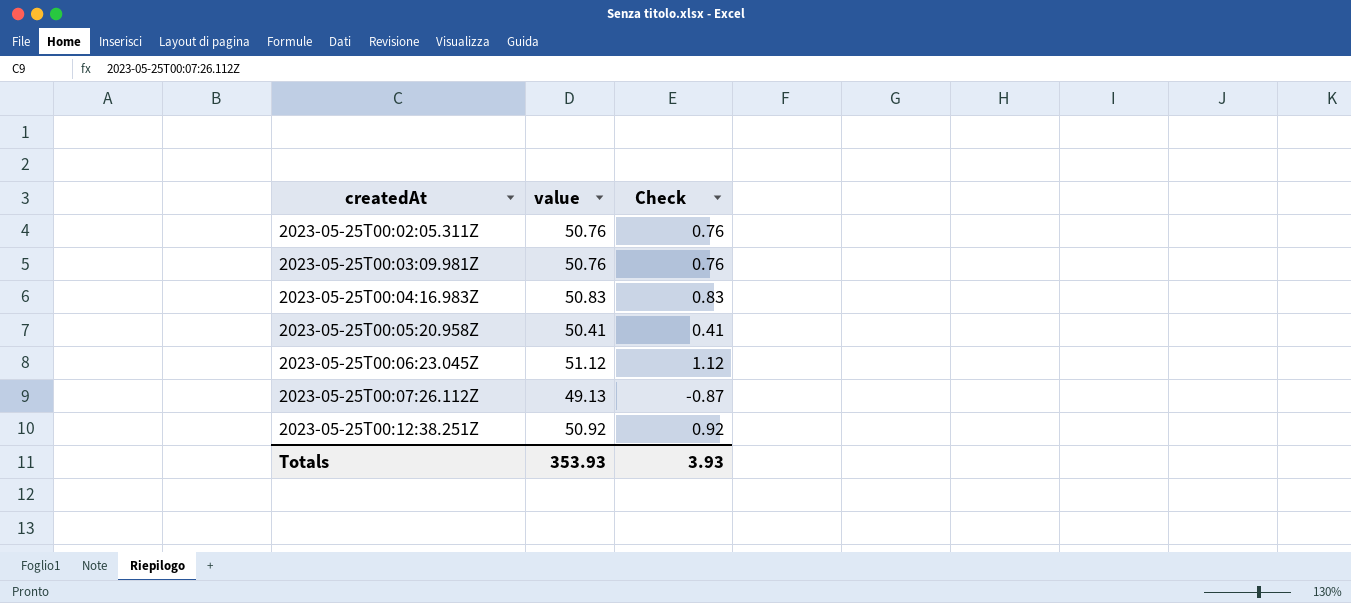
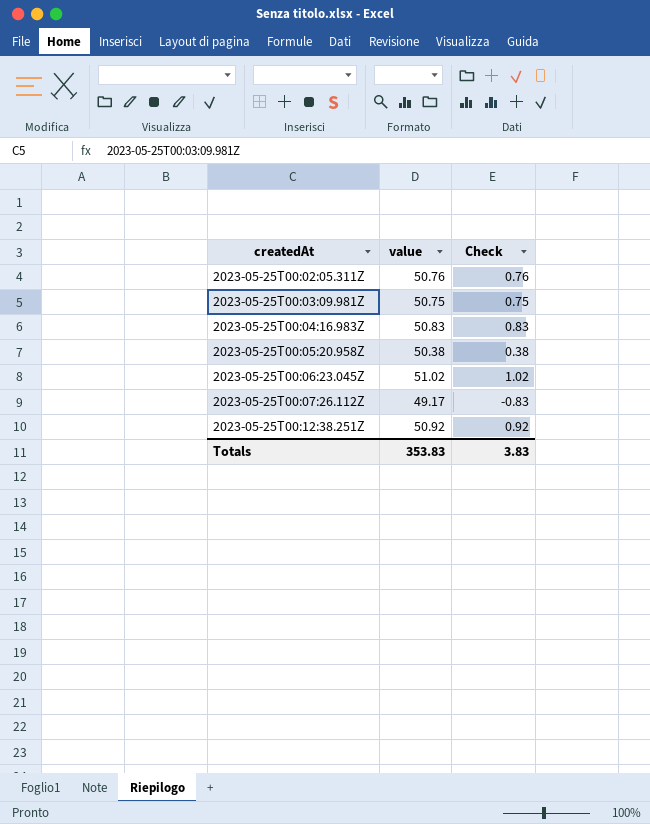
2023-05-25T00:03:09.981Z | value: 50.76 -> 50.75
2023-05-25T00:03:09.981Z | Check: 0.76 -> 0.75
2023-05-25T00:05:20.958Z | value: 50.41 -> 50.38
2023-05-25T00:05:20.958Z | Check: 0.41 -> 0.38
2023-05-25T00:06:23.045Z | value: 51.12 -> 51.02
2023-05-25T00:06:23.045Z | Check: 1.12 -> 1.02
2023-05-25T00:07:26.112Z | value: 49.13 -> 49.17
2023-05-25T00:07:26.112Z | Check: -0.87 -> -0.83
Totals | value: 353.93 -> 353.83
Totals | Check: 3.93 -> 3.83

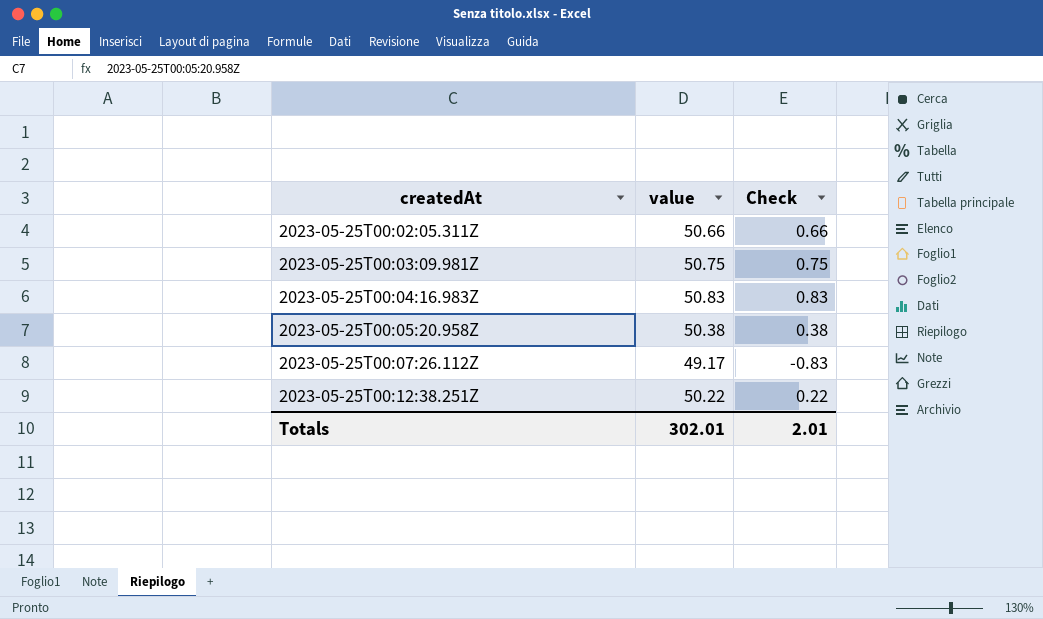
row 2023-05-25T00:06:23.045Z: 51.02 | 1.02 -> none
2023-05-25T00:02:05.311Z | value: 50.76 -> 50.66
2023-05-25T00:02:05.311Z | Check: 0.76 -> 0.66
2023-05-25T00:12:38.251Z | value: 50.92 -> 50.22
2023-05-25T00:12:38.251Z | Check: 0.92 -> 0.22
Totals | value: 353.83 -> 302.01
Totals | Check: 3.83 -> 2.01

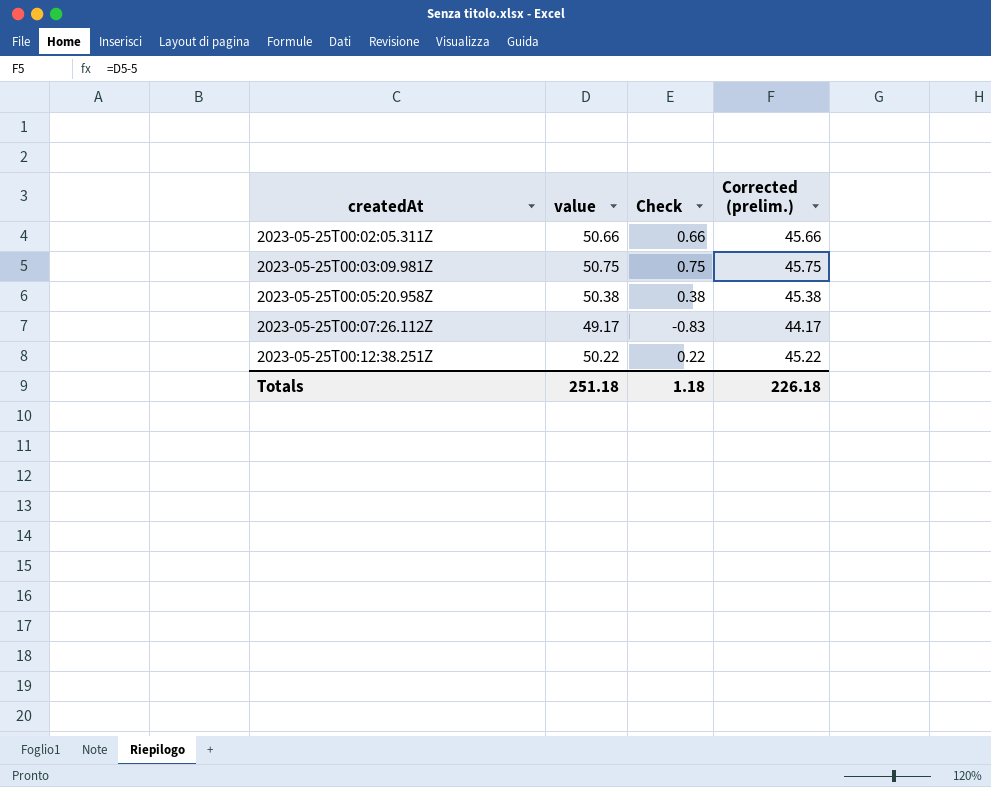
column Corrected (prelim.) | formula: none -> [value] - 5
row 2023-05-25T00:04:16.983Z: 50.83 | 0.83 -> none
Totals | value: 302.01 -> 251.18
Totals | Check: 2.01 -> 1.18

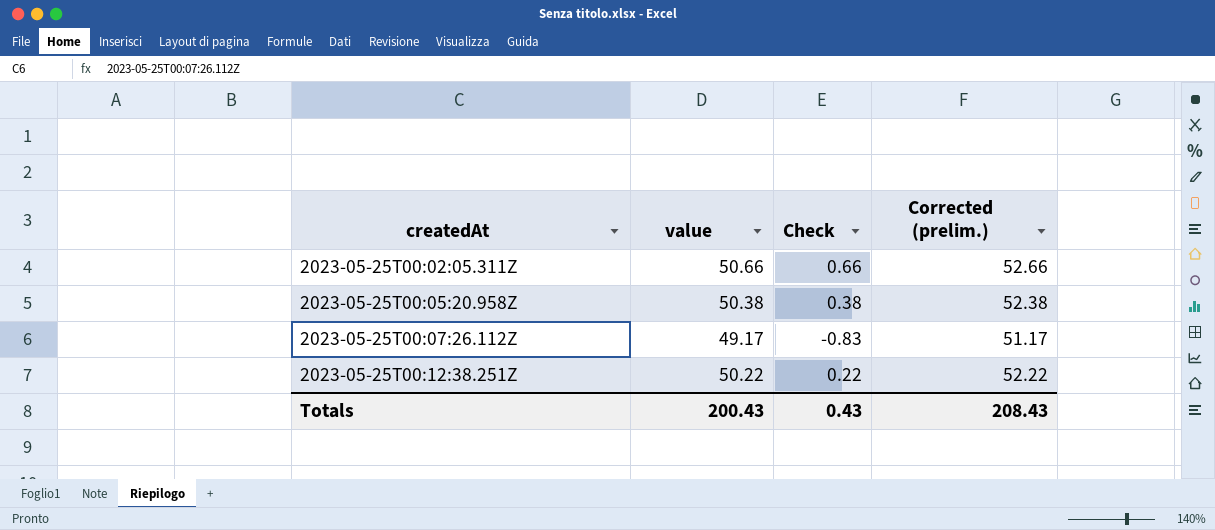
column Corrected (prelim.) | formula: [value] - 5 -> [value] + 2
row 2023-05-25T00:03:09.981Z: 50.75 | 0.75 | 45.75 -> none
Totals | value: 251.18 -> 200.43
Totals | Check: 1.18 -> 0.43
Totals | Corrected (prelim.): 226.18 -> 208.43

